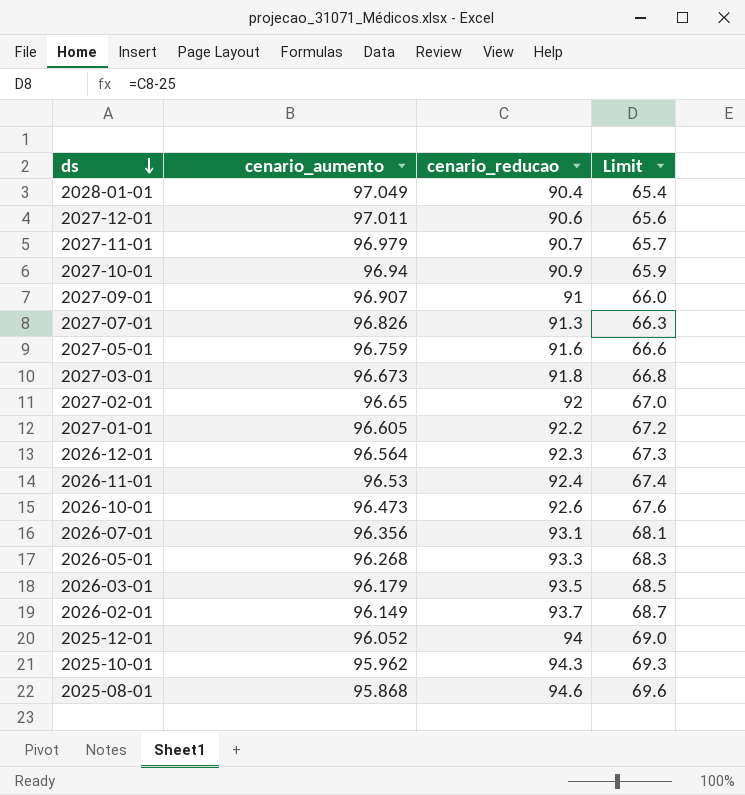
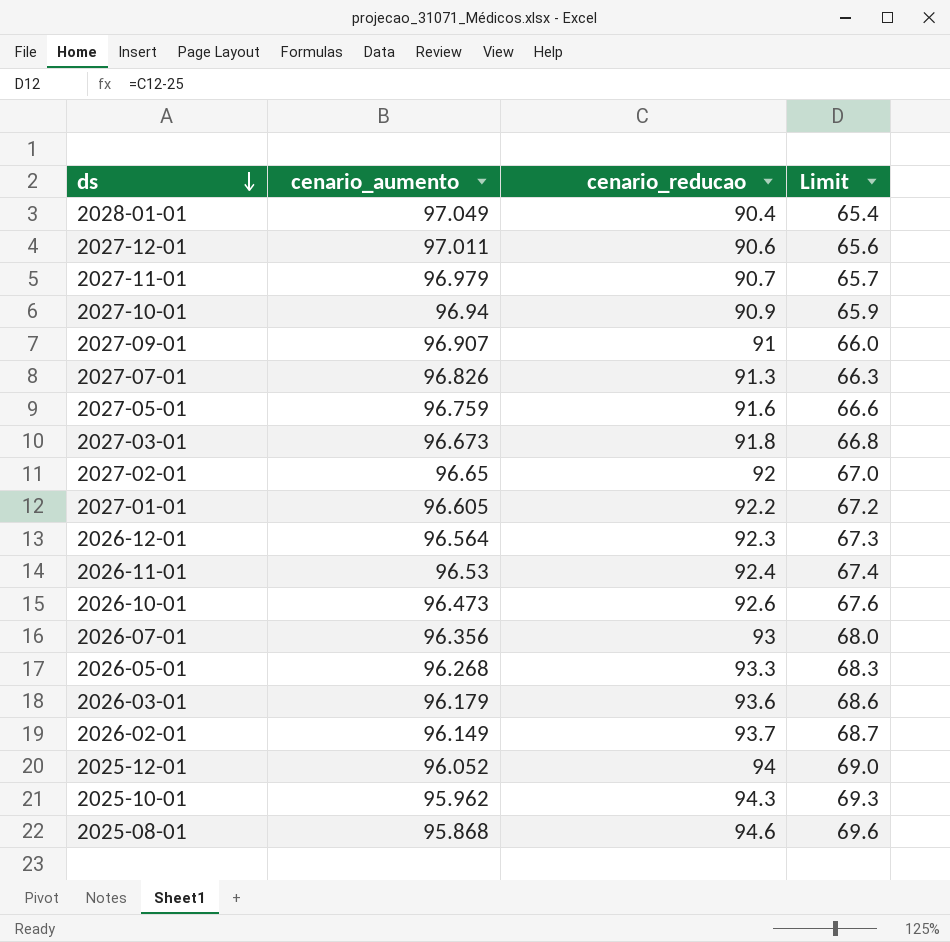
2026-07-01 | cenario_reducao: 93.1 -> 93
2026-07-01 | Limit: 68.1 -> 68.0
2026-03-01 | cenario_reducao: 93.5 -> 93.6
2026-03-01 | Limit: 68.5 -> 68.6

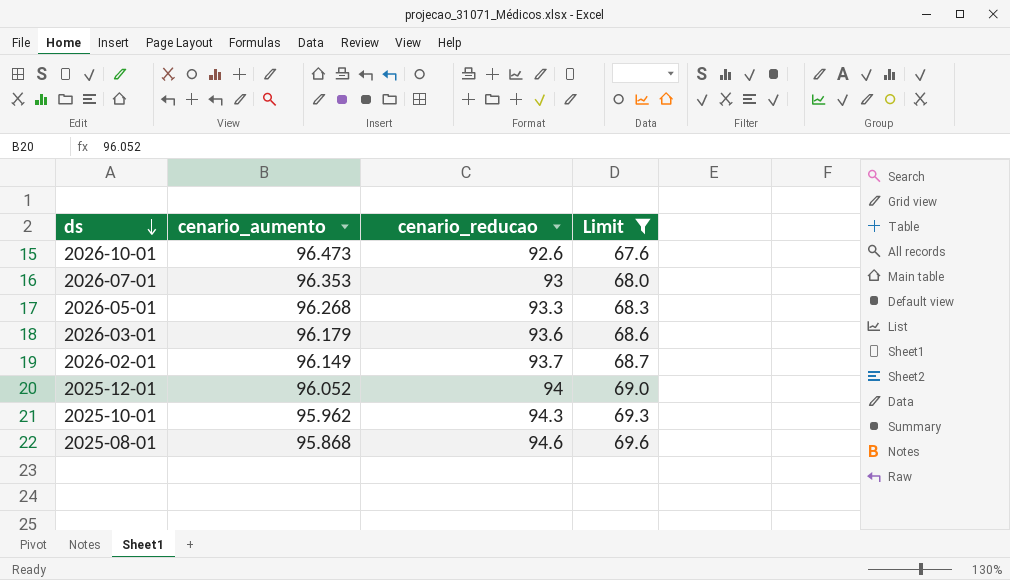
filter: none -> Limit >= 67.6
2026-07-01 | cenario_aumento: 96.356 -> 96.353

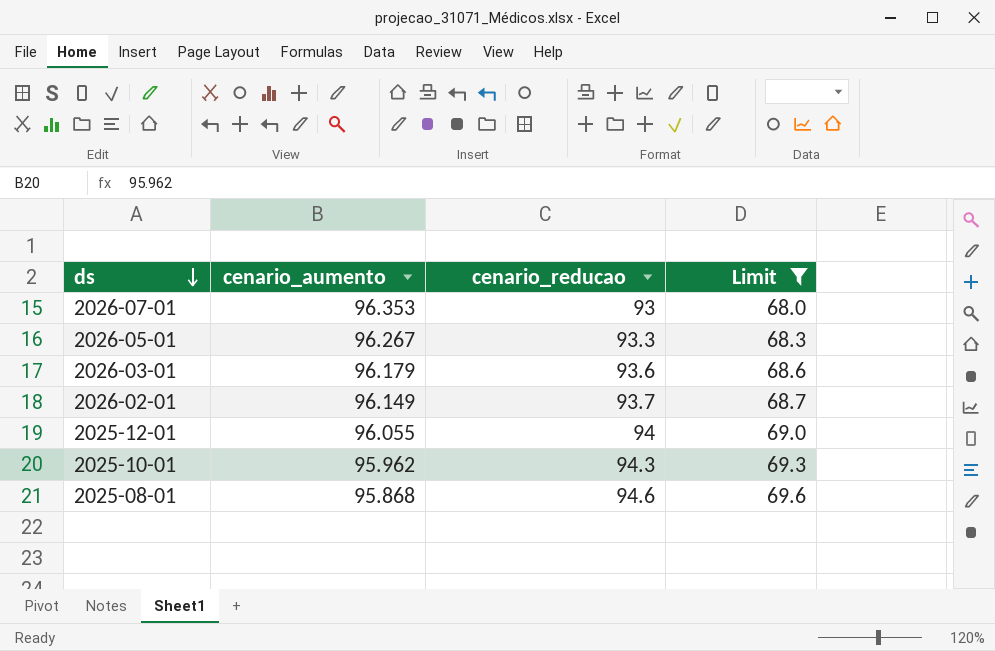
row 2026-10-01: 96.473 | 92.6 | 67.6 -> none
2026-05-01 | cenario_aumento: 96.268 -> 96.267
2025-12-01 | cenario_aumento: 96.052 -> 96.055

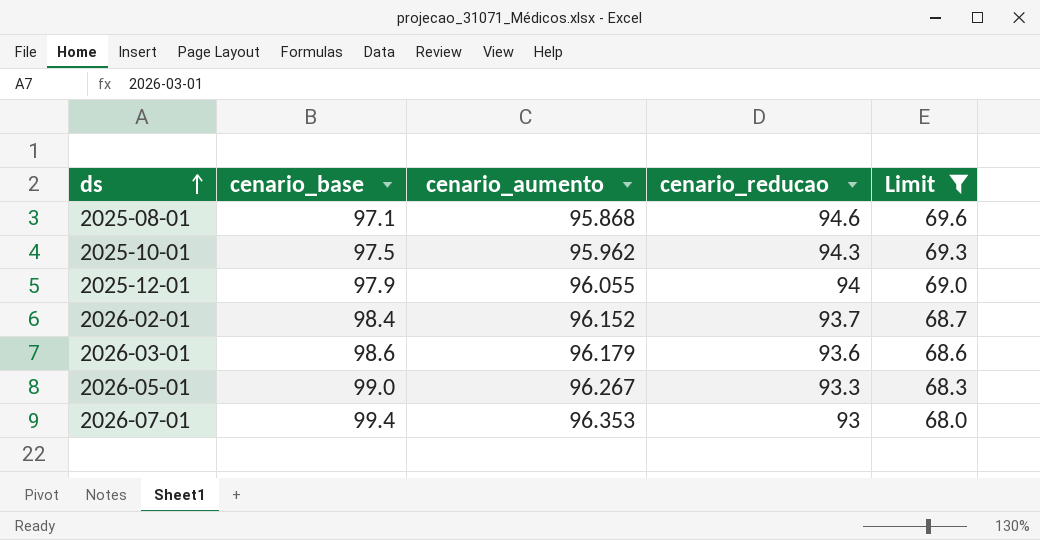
row order: ds descending -> ds ascending
column cenario_base | position: none -> 2
2026-02-01 | cenario_aumento: 96.149 -> 96.152

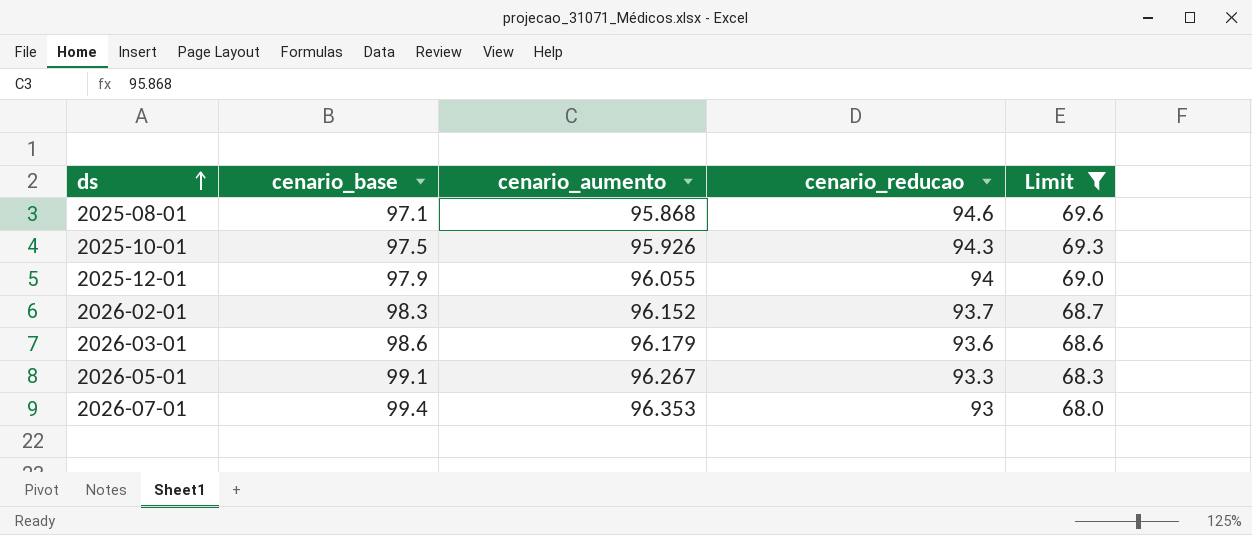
2025-10-01 | cenario_aumento: 95.962 -> 95.926
2026-02-01 | cenario_base: 98.4 -> 98.3
2026-05-01 | cenario_base: 99.0 -> 99.1

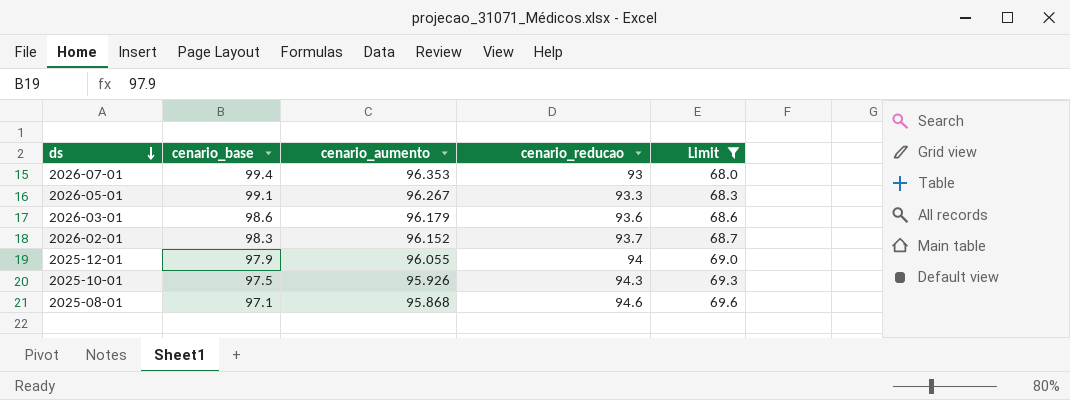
row order: ds ascending -> ds descending

